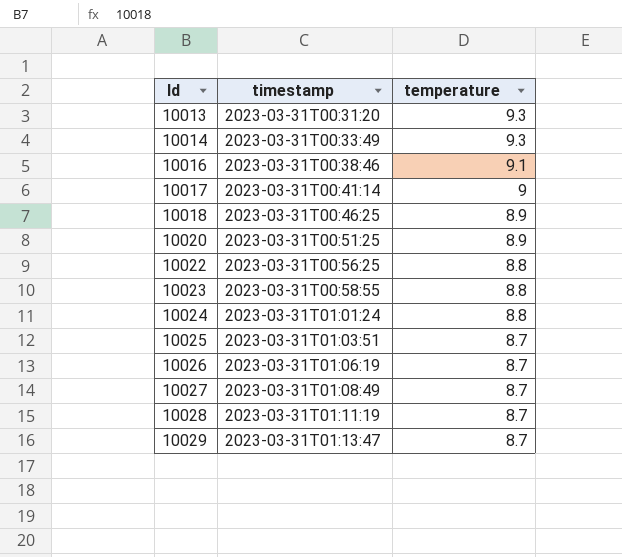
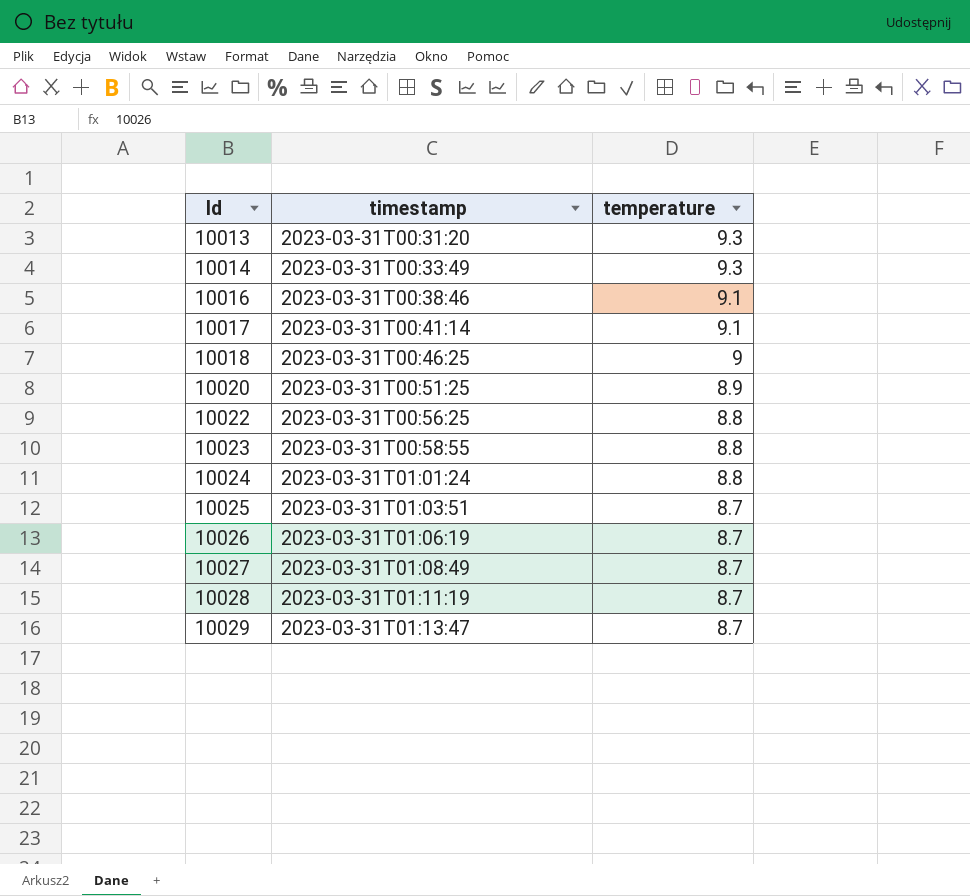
10017 | temperature: 9 -> 9.1
10018 | temperature: 8.9 -> 9

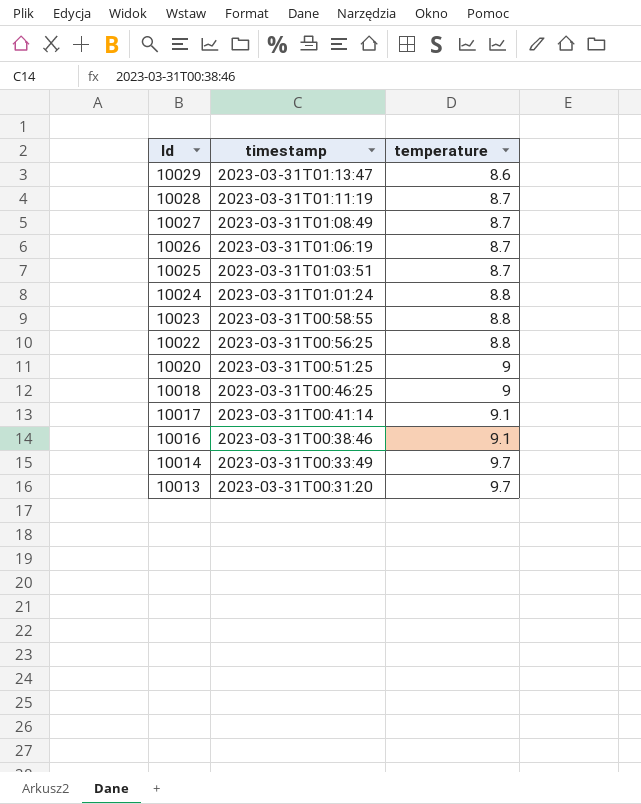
row order: Id ascending -> Id descending
10029 | temperature: 8.7 -> 8.6
10020 | temperature: 8.9 -> 9
10014 | temperature: 9.3 -> 9.7
10013 | temperature: 9.3 -> 9.7

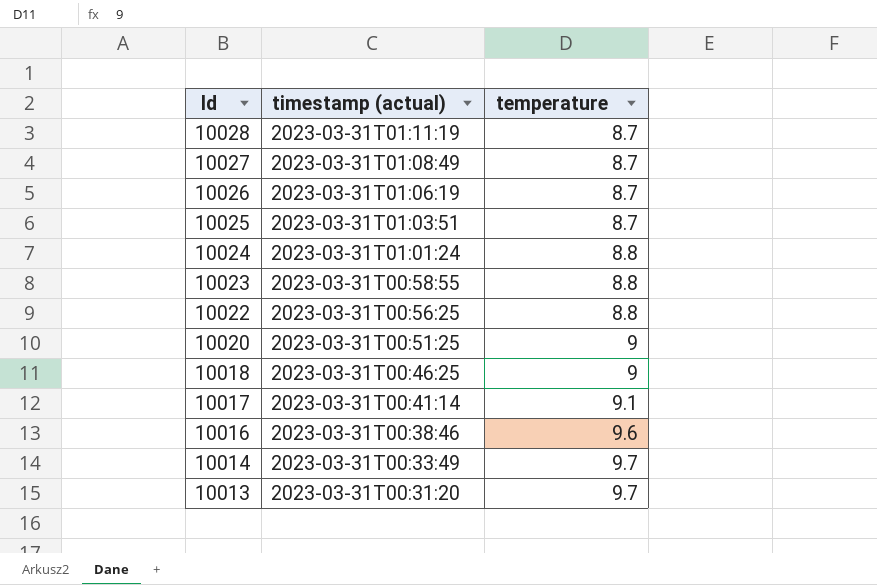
column name: timestamp -> timestamp (actual)
row 10029: 2023-03-31T01:13:47 | 8.6 -> none
10016 | temperature: 9.1 -> 9.6

